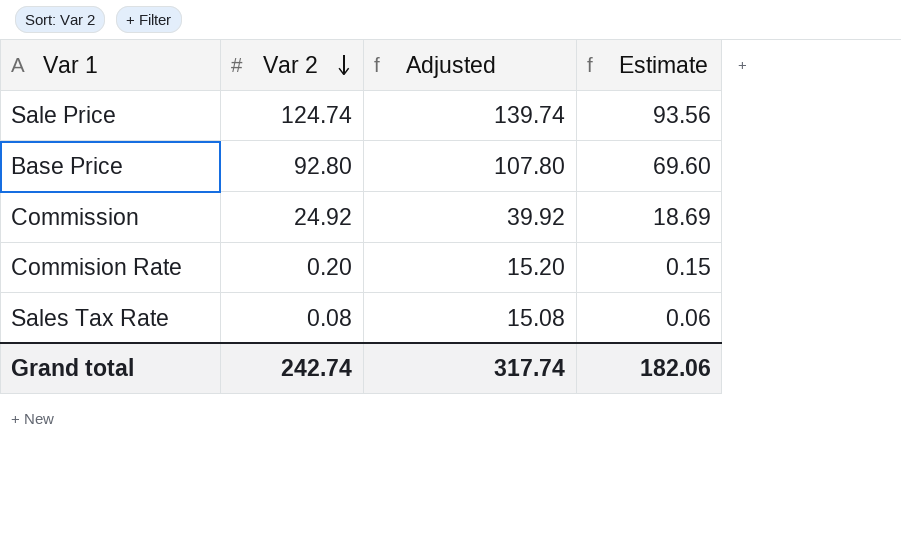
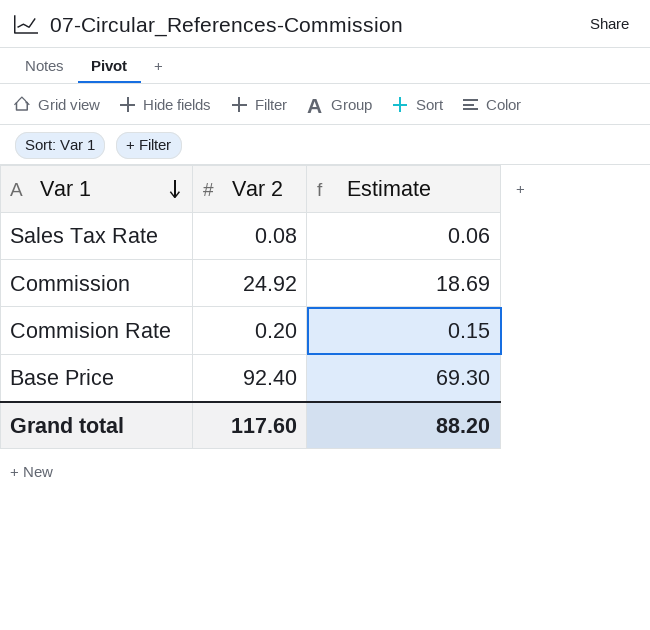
row order: Var 2 descending -> Var 1 descending
column Adjusted | formula: [Var 2] + 15 -> none
row Sale Price: 124.74 | 139.74 | 93.56 -> none
Base Price | Var 2: 92.80 -> 92.40
Base Price | Estimate: 69.60 -> 69.30
Grand total | Var 2: 242.74 -> 117.60
Grand total | Estimate: 182.06 -> 88.20

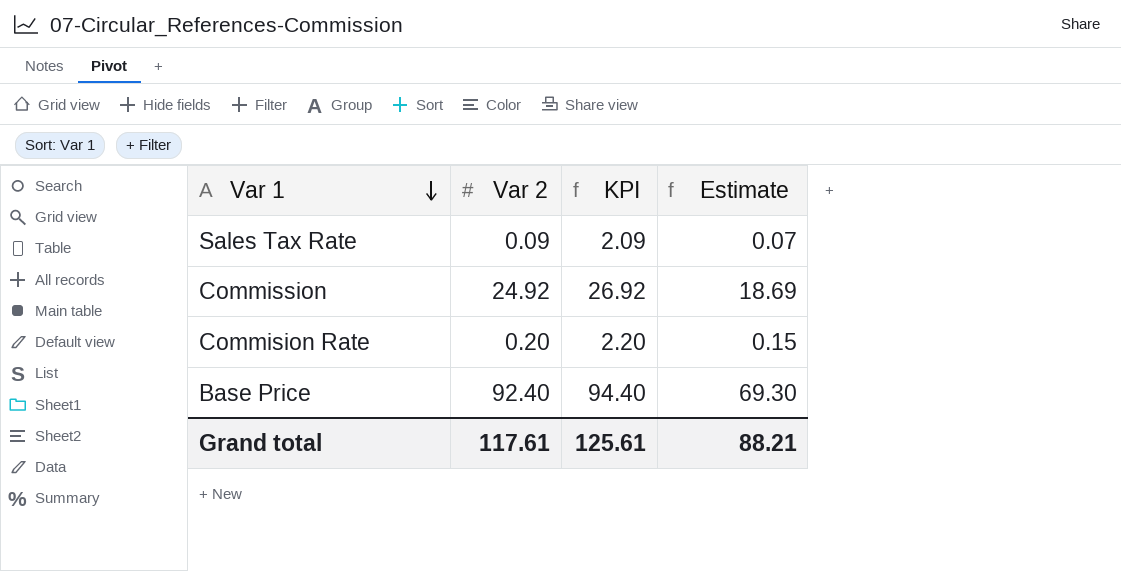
column KPI | formula: none -> [Var 2] + 2
Sales Tax Rate | Var 2: 0.08 -> 0.09
Sales Tax Rate | Estimate: 0.06 -> 0.07
Grand total | Var 2: 117.60 -> 117.61
Grand total | Estimate: 88.20 -> 88.21

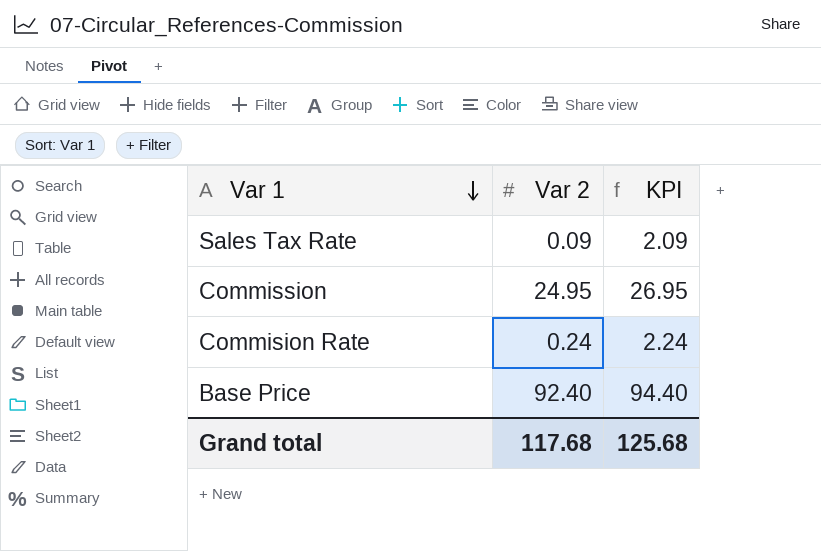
column Estimate | formula: [Var 2] * 0.75 -> none
Commission | Var 2: 24.92 -> 24.95
Commission | KPI: 26.92 -> 26.95
Commision Rate | Var 2: 0.20 -> 0.24
Commision Rate | KPI: 2.20 -> 2.24
Grand total | Var 2: 117.61 -> 117.68
Grand total | KPI: 125.61 -> 125.68

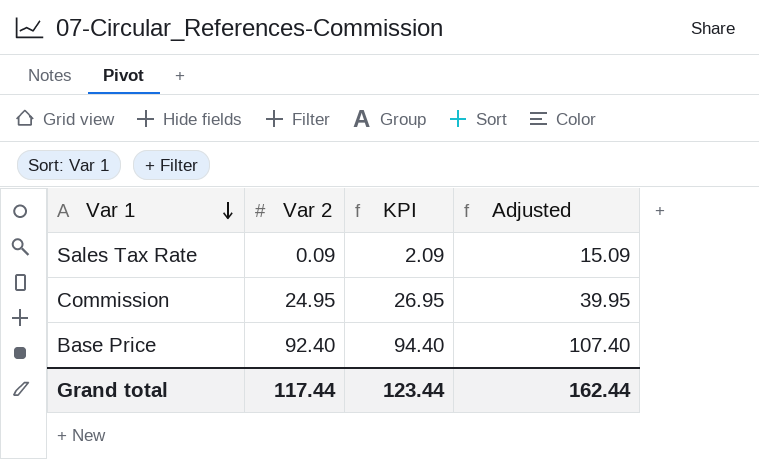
column Adjusted | formula: none -> [Var 2] + 15
row Commision Rate: 0.24 | 2.24 -> none
Grand total | Var 2: 117.68 -> 117.44
Grand total | KPI: 125.68 -> 123.44

